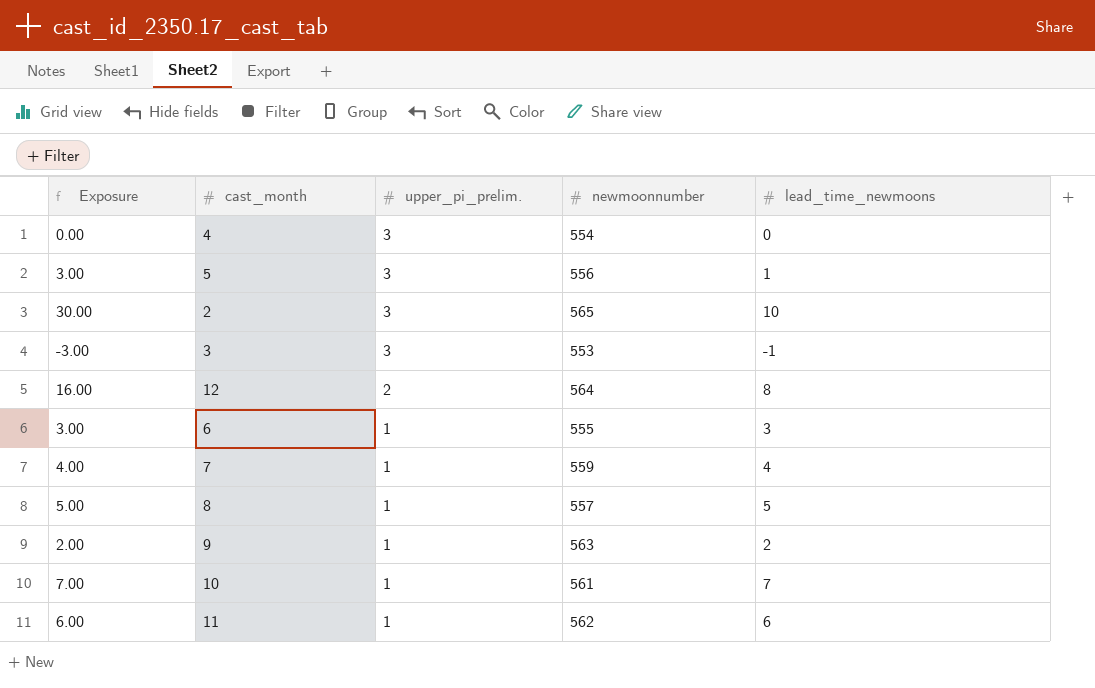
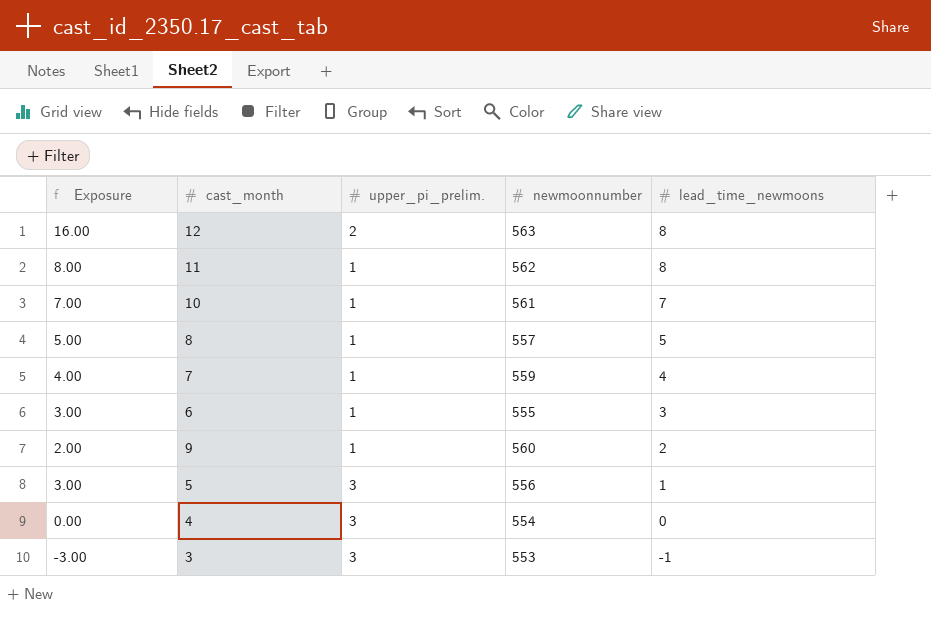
row order: upper_pi_prelim. descending -> lead_time_newmoons descending
row 2: 30.00 | 3 | 565 | 10 -> none
12 | newmoonnumber: 564 -> 563
11 | Exposure: 6.00 -> 8.00
11 | lead_time_newmoons: 6 -> 8
9 | newmoonnumber: 563 -> 560

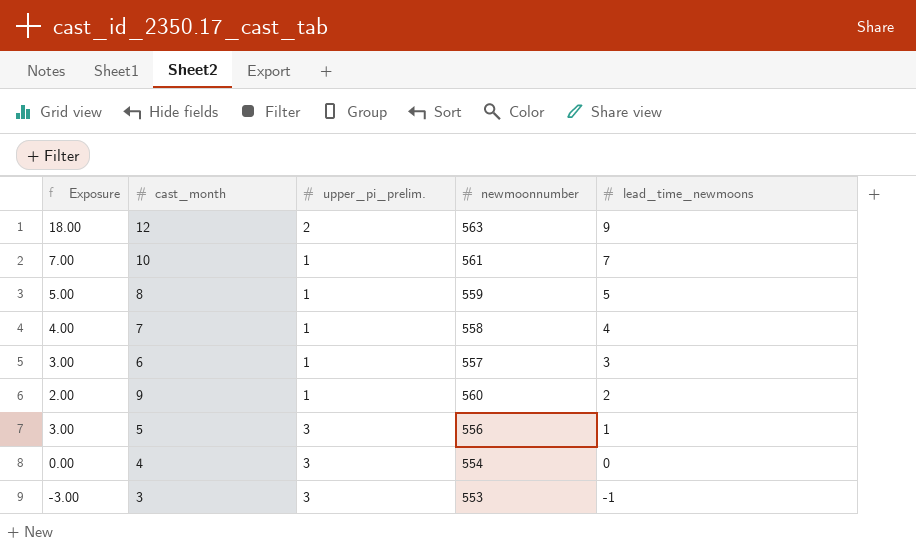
row 11: 8.00 | 1 | 562 | 8 -> none
12 | Exposure: 16.00 -> 18.00
12 | lead_time_newmoons: 8 -> 9
8 | newmoonnumber: 557 -> 559
7 | newmoonnumber: 559 -> 558
6 | newmoonnumber: 555 -> 557

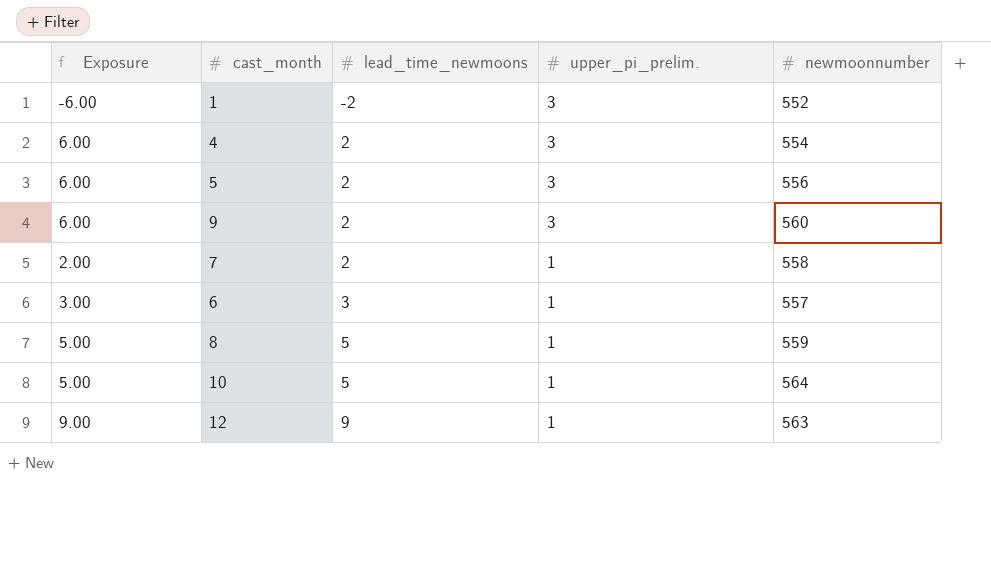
row order: lead_time_newmoons descending -> lead_time_newmoons ascending
column lead_time_newmoons | position: 5 -> 3
row 3: -3.00 | 3 | 553 | -1 -> none
row 1: none -> -6.00 | -2 | 3 | 552
4 | Exposure: 0.00 -> 6.00
4 | lead_time_newmoons: 0 -> 2
5 | Exposure: 3.00 -> 6.00
5 | lead_time_newmoons: 1 -> 2
9 | Exposure: 2.00 -> 6.00
9 | upper_pi_prelim.: 1 -> 3
7 | Exposure: 4.00 -> 2.00
7 | lead_time_newmoons: 4 -> 2
10 | Exposure: 7.00 -> 5.00
10 | lead_time_newmoons: 7 -> 5
10 | newmoonnumber: 561 -> 564
12 | Exposure: 18.00 -> 9.00
12 | upper_pi_prelim.: 2 -> 1

